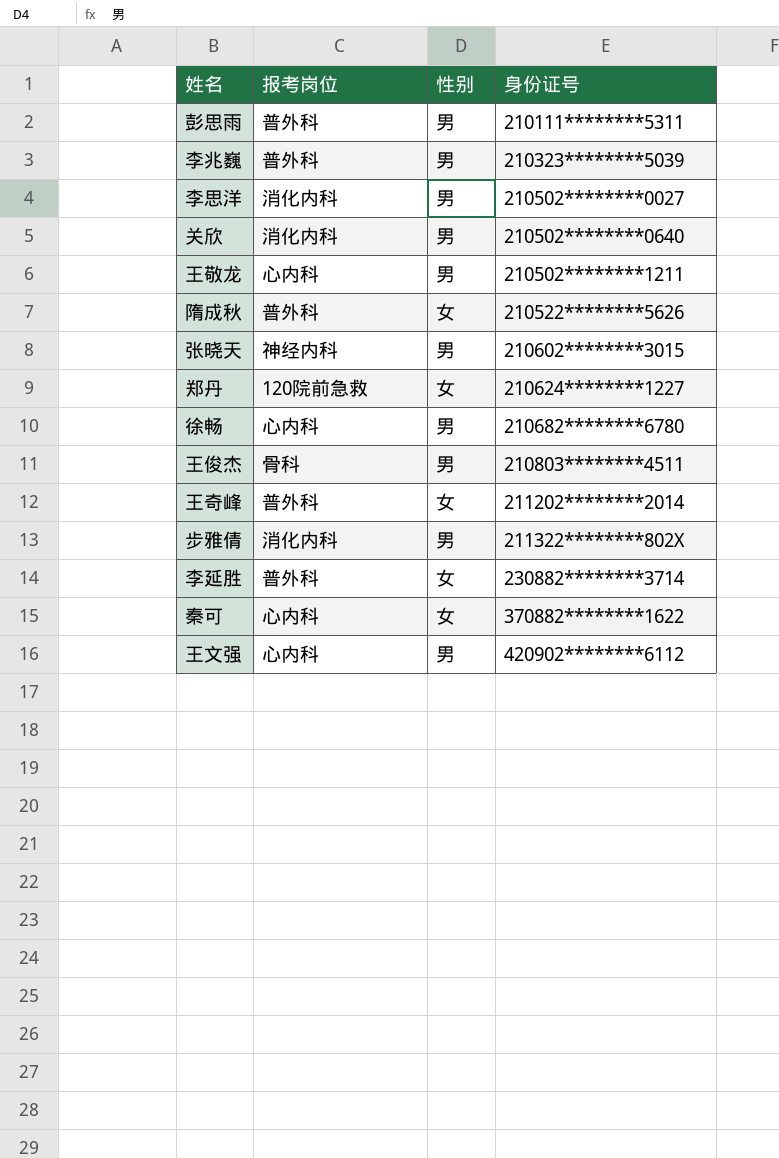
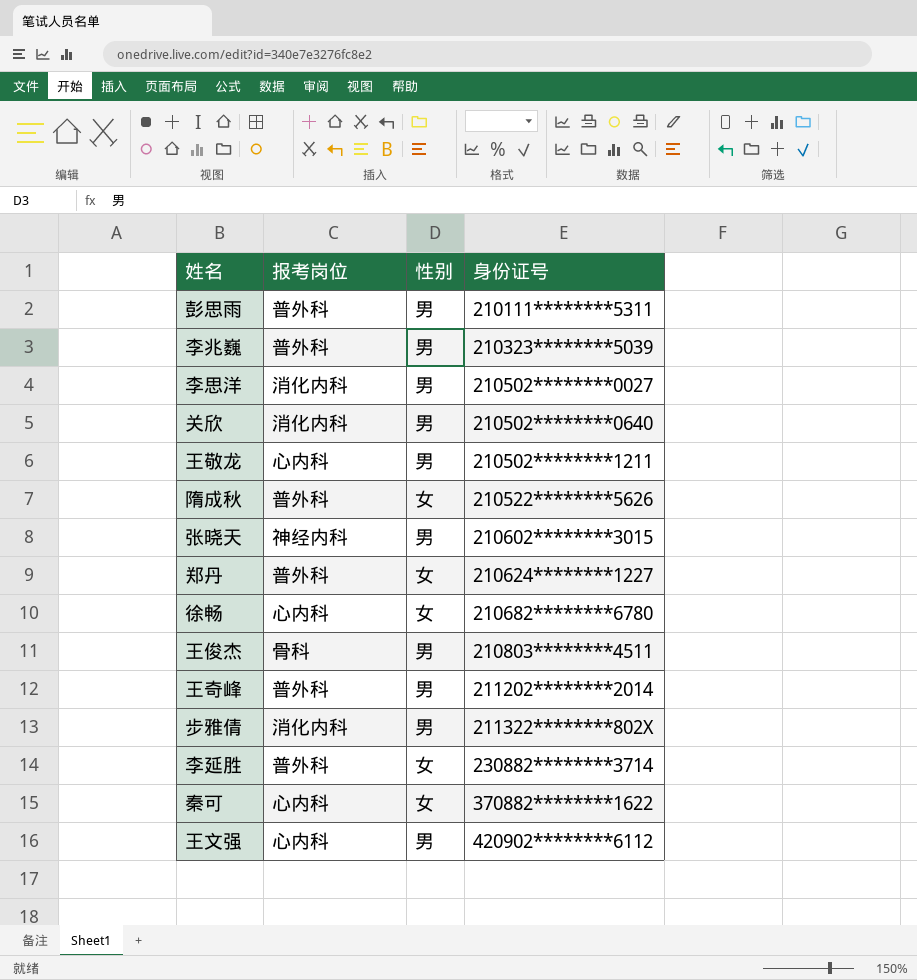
郑丹 | 报考岗位: 120院前急救 -> 普外科
徐畅 | 性别: 男 -> 女
王奇峰 | 性别: 女 -> 男

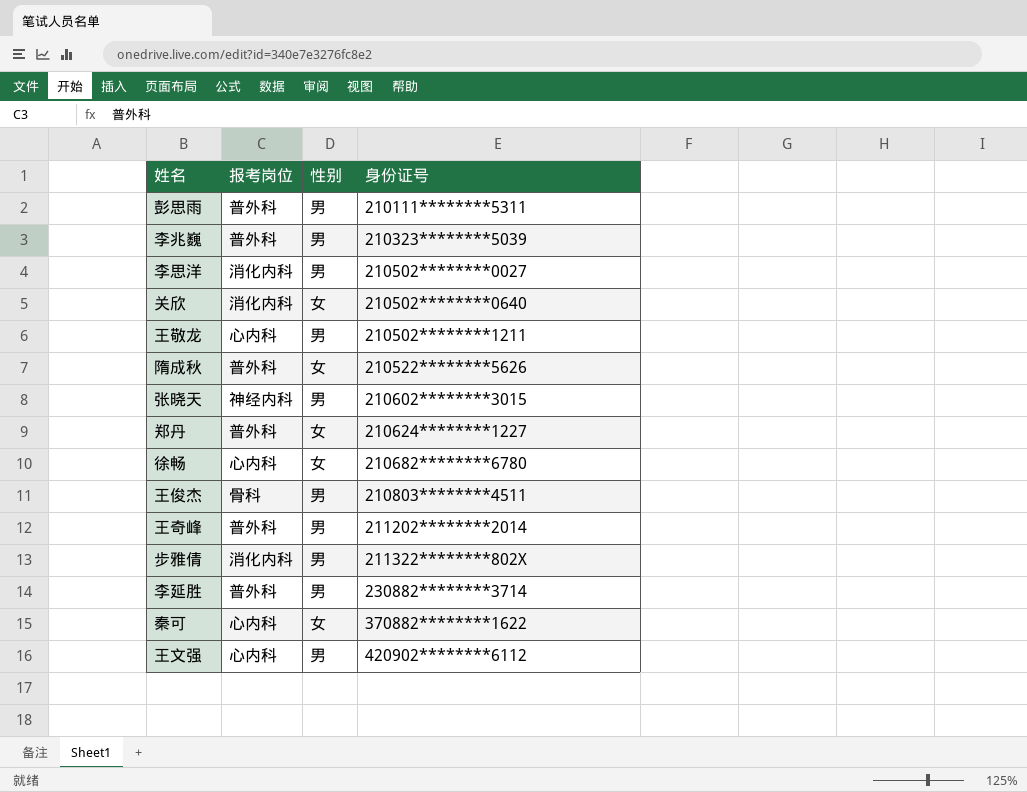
关欣 | 性别: 男 -> 女
李延胜 | 性别: 女 -> 男

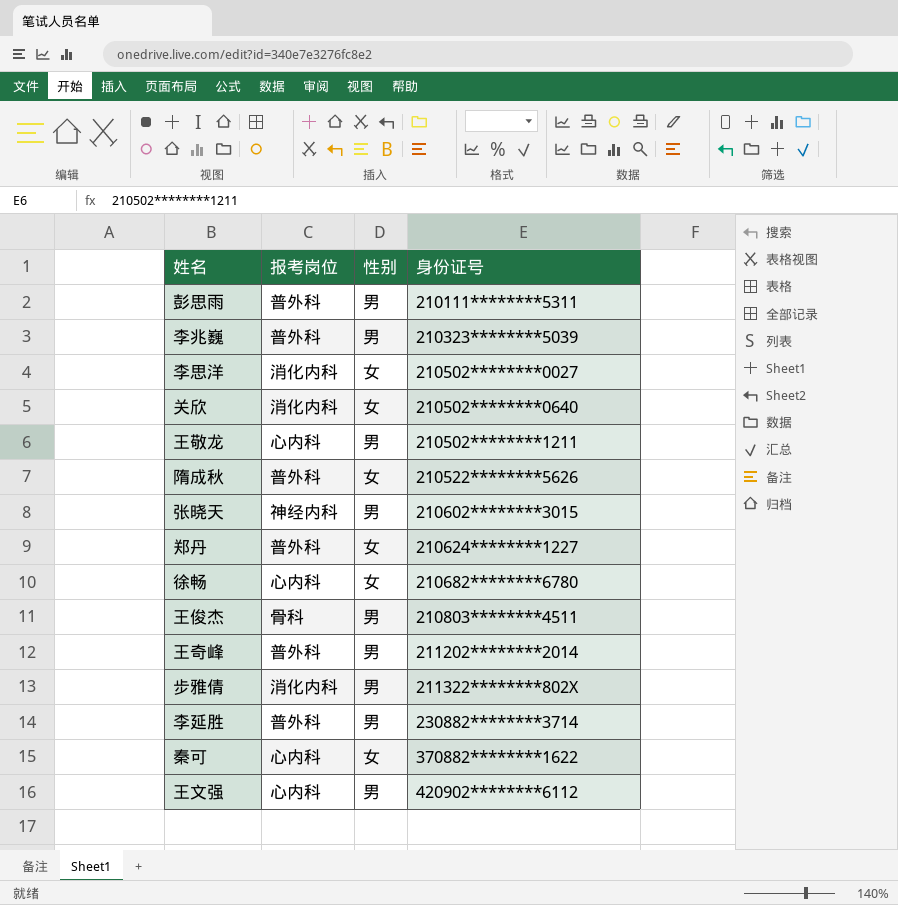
李思洋 | 性别: 男 -> 女

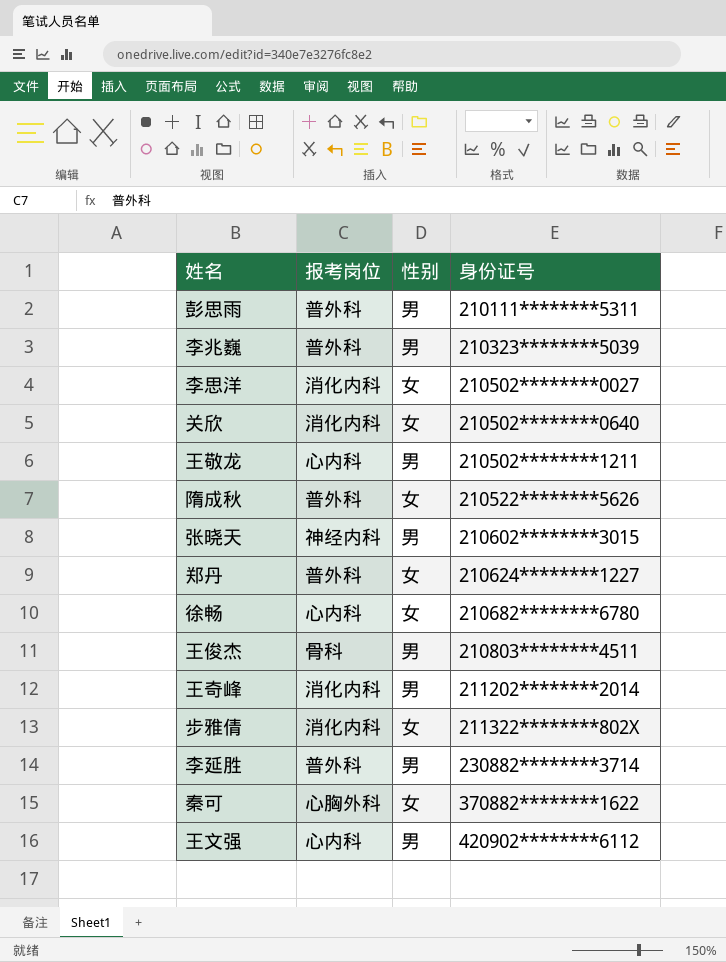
王奇峰 | 报考岗位: 普外科 -> 消化内科
步雅倩 | 性别: 男 -> 女
秦可 | 报考岗位: 心内科 -> 心胸外科

